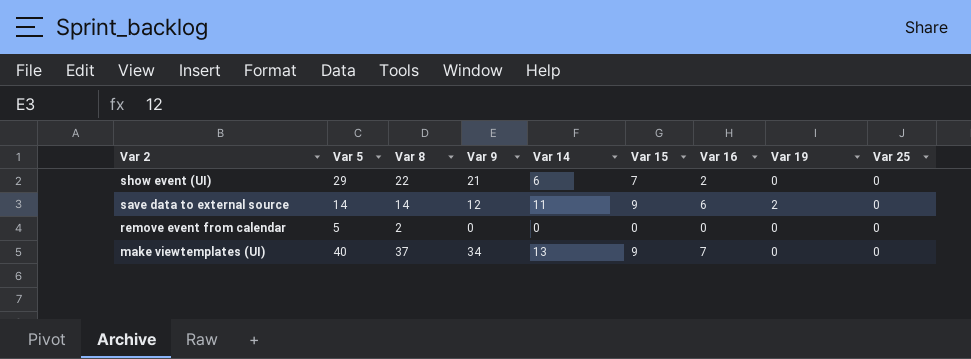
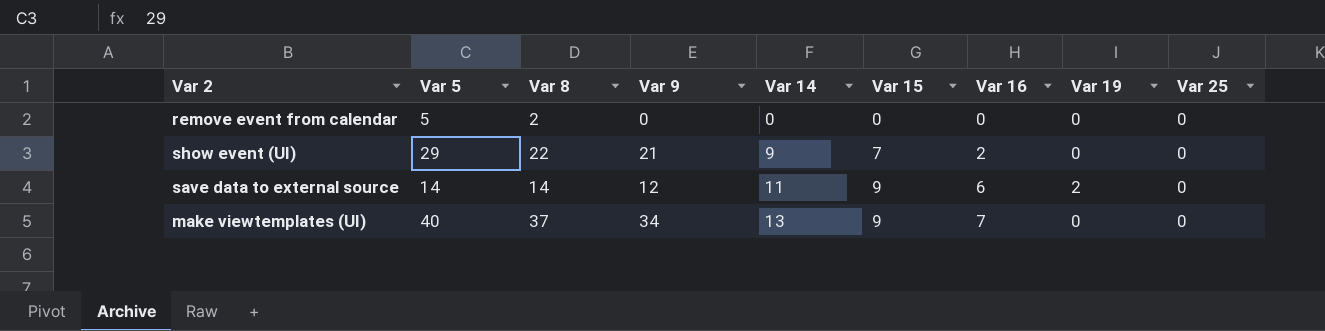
row order: Var 2 descending -> Var 14 ascending
show event (UI) | Var 14: 6 -> 9

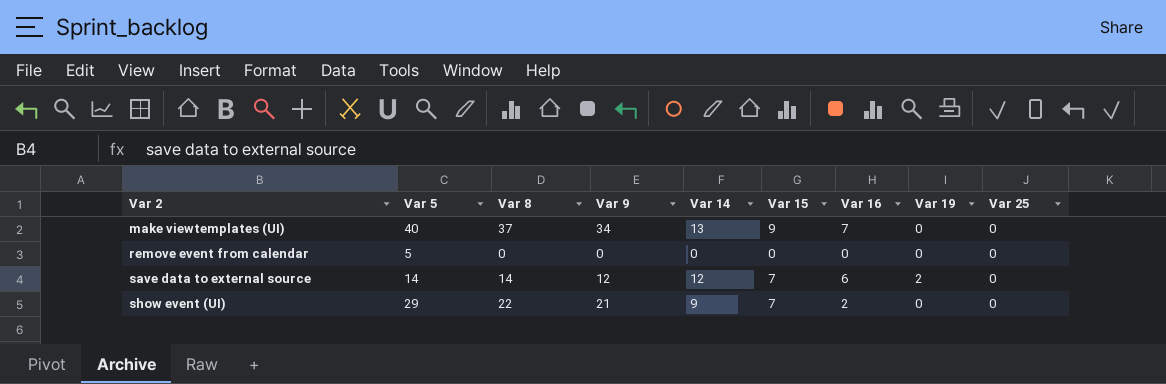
row order: Var 14 ascending -> Var 2 ascending
remove event from calendar | Var 8: 2 -> 0
save data to external source | Var 14: 11 -> 12
save data to external source | Var 15: 9 -> 7

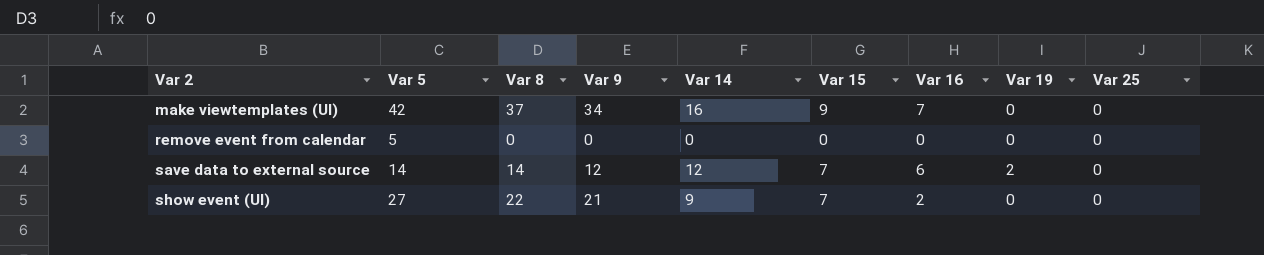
make viewtemplates (UI) | Var 5: 40 -> 42
make viewtemplates (UI) | Var 14: 13 -> 16
show event (UI) | Var 5: 29 -> 27

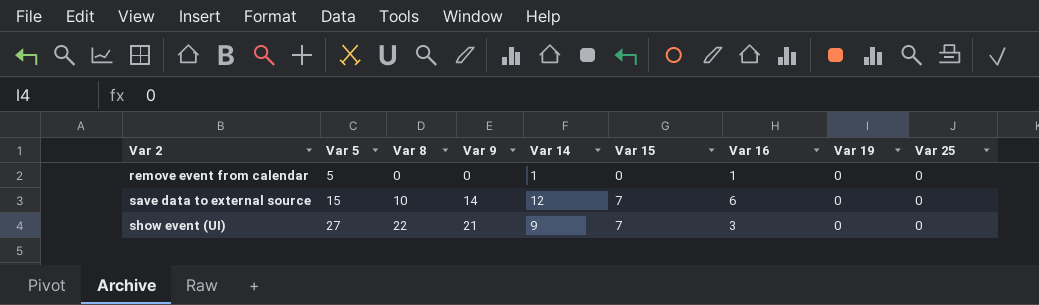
row make viewtemplates (UI): 42 | 37 | 34 | 16 | 9 | 7 | 0 | 0 -> none
remove event from calendar | Var 14: 0 -> 1
remove event from calendar | Var 16: 0 -> 1
save data to external source | Var 5: 14 -> 15
save data to external source | Var 8: 14 -> 10
save data to external source | Var 9: 12 -> 14
save data to external source | Var 19: 2 -> 0
show event (UI) | Var 16: 2 -> 3

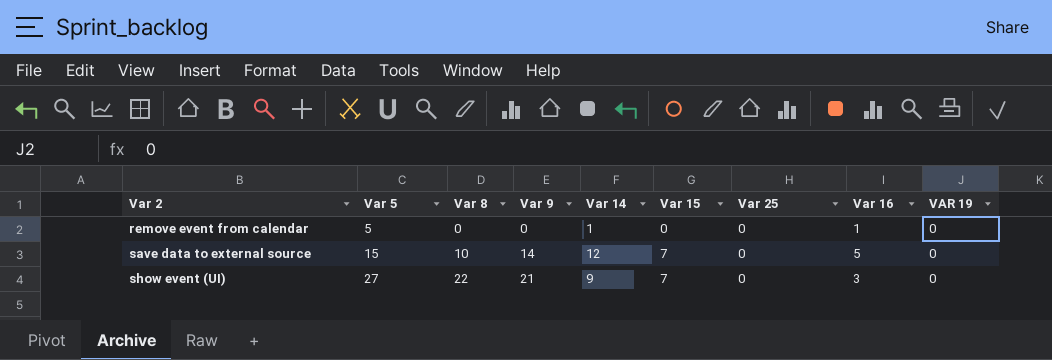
column Var 25 | position: 9 -> 7
column name: Var 19 -> VAR 19
save data to external source | Var 16: 6 -> 5

